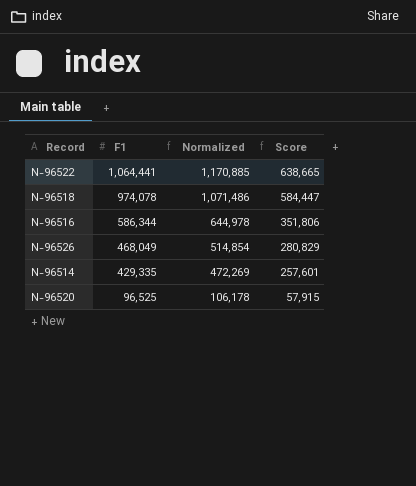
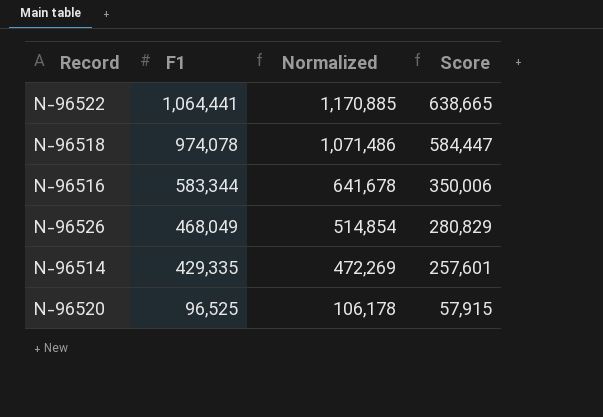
N-96516 | F1: 586,344 -> 583,344
N-96516 | Normalized: 644,978 -> 641,678
N-96516 | Score: 351,806 -> 350,006

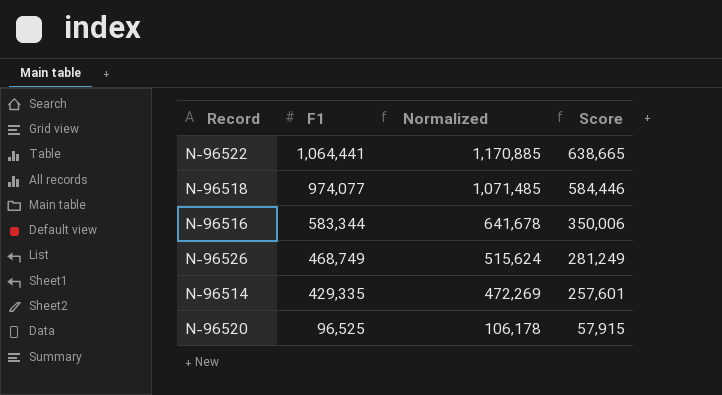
N-96518 | F1: 974,078 -> 974,077
N-96518 | Normalized: 1,071,486 -> 1,071,485
N-96518 | Score: 584,447 -> 584,446
N-96526 | F1: 468,049 -> 468,749
N-96526 | Normalized: 514,854 -> 515,624
N-96526 | Score: 280,829 -> 281,249

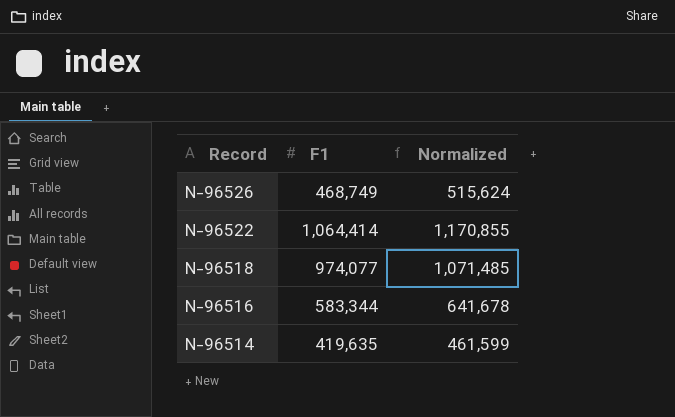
row order: F1 descending -> Record descending
column Score | formula: [F1] * 0.6 -> none
row N-96520: 96,525 | 106,178 | 57,915 -> none
N-96522 | F1: 1,064,441 -> 1,064,414
N-96522 | Normalized: 1,170,885 -> 1,170,855
N-96514 | F1: 429,335 -> 419,635
N-96514 | Normalized: 472,269 -> 461,599

